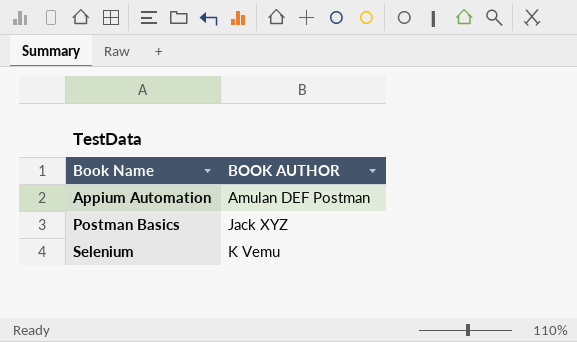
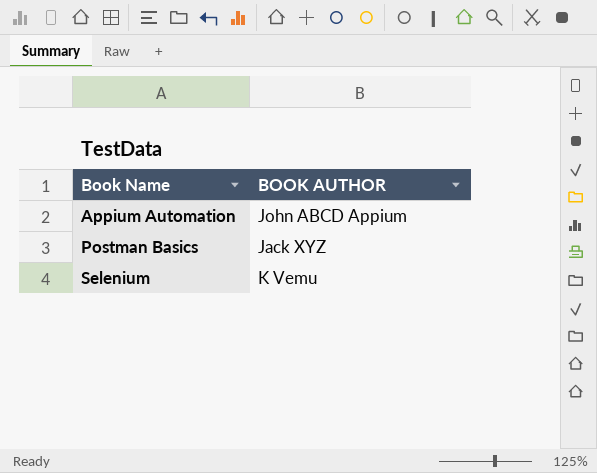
Appium Automation | BOOK AUTHOR: Amulan DEF Postman -> John ABCD Appium

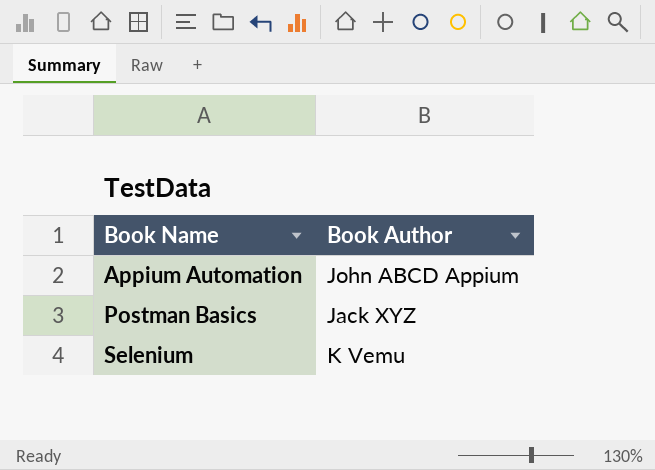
column name: BOOK AUTHOR -> Book Author

